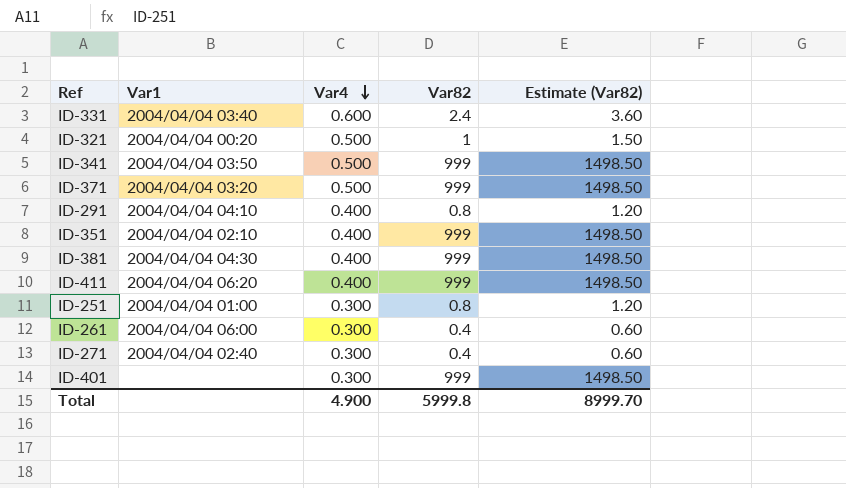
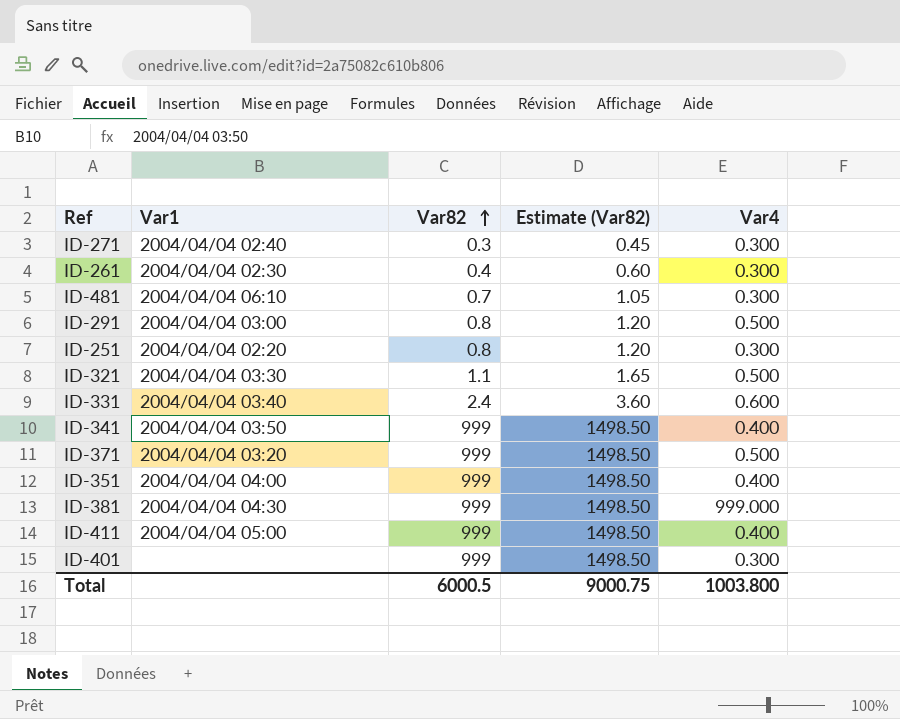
row order: Var4 descending -> Var82 ascending
column Var4 | position: 3 -> 5
ID-271 | Var82: 0.4 -> 0.3
ID-271 | Estimate (Var82): 0.60 -> 0.45
ID-261 | Var1: 2004/04/04 06:00 -> 2004/04/04 02:30
row ID-481: none -> 2004/04/04 06:10 | 0.7 | 1.05 | 0.300
ID-291 | Var1: 2004/04/04 04:10 -> 2004/04/04 03:00
ID-291 | Var4: 0.400 -> 0.500
ID-251 | Var1: 2004/04/04 01:00 -> 2004/04/04 02:20
ID-321 | Var1: 2004/04/04 00:20 -> 2004/04/04 03:30
ID-321 | Var82: 1 -> 1.1
ID-321 | Estimate (Var82): 1.50 -> 1.65
ID-341 | Var4: 0.500 -> 0.400
ID-351 | Var1: 2004/04/04 02:10 -> 2004/04/04 04:00
ID-381 | Var4: 0.400 -> 999.000
ID-411 | Var1: 2004/04/04 06:20 -> 2004/04/04 05:00
Total | Var82: 5999.8 -> 6000.5
Total | Estimate (Var82): 8999.70 -> 9000.75
Total | Var4: 4.900 -> 1003.800

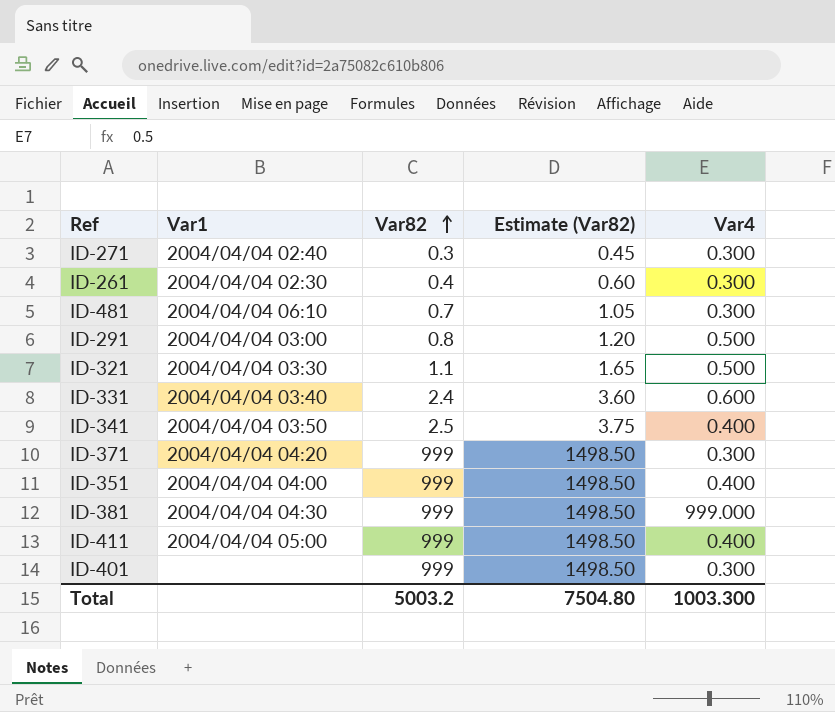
row ID-251: 2004/04/04 02:20 | 0.8 | 1.20 | 0.300 -> none
ID-341 | Var82: 999 -> 2.5
ID-341 | Estimate (Var82): 1498.50 -> 3.75
ID-371 | Var1: 2004/04/04 03:20 -> 2004/04/04 04:20
ID-371 | Var4: 0.500 -> 0.300
Total | Var82: 6000.5 -> 5003.2
Total | Estimate (Var82): 9000.75 -> 7504.80
Total | Var4: 1003.800 -> 1003.300

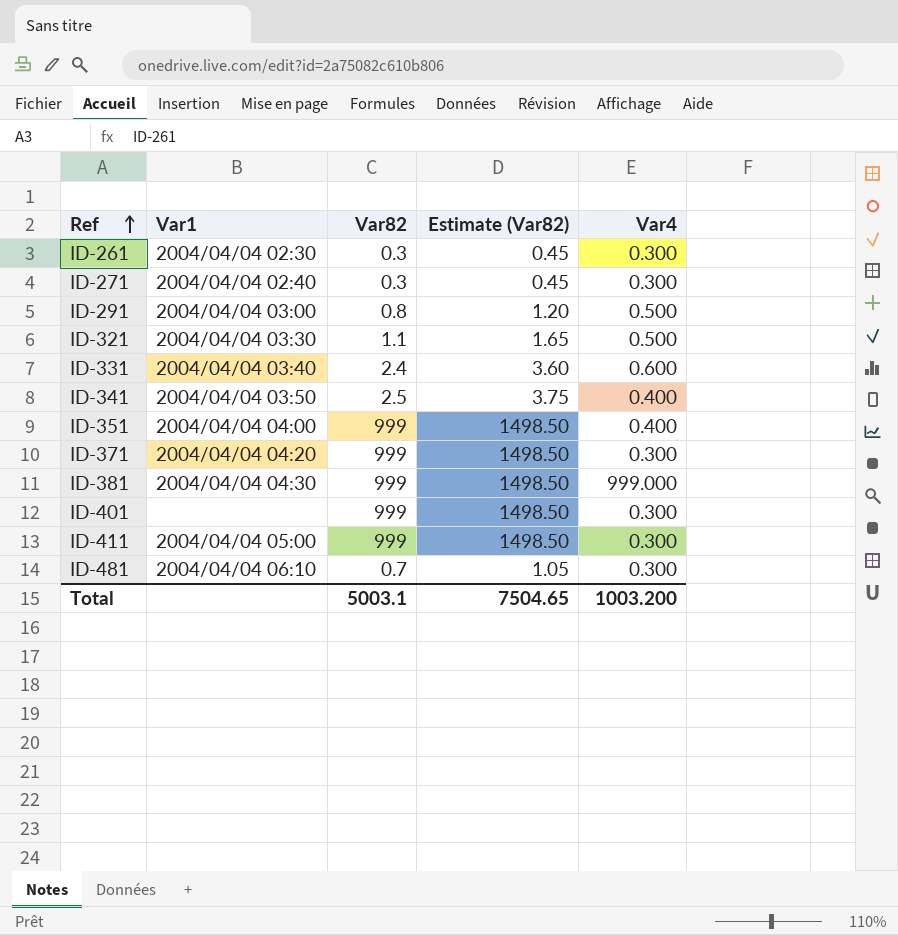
row order: Var82 ascending -> Ref ascending
ID-261 | Var82: 0.4 -> 0.3
ID-261 | Estimate (Var82): 0.60 -> 0.45
ID-411 | Var4: 0.400 -> 0.300
Total | Var82: 5003.2 -> 5003.1
Total | Estimate (Var82): 7504.80 -> 7504.65
Total | Var4: 1003.300 -> 1003.200

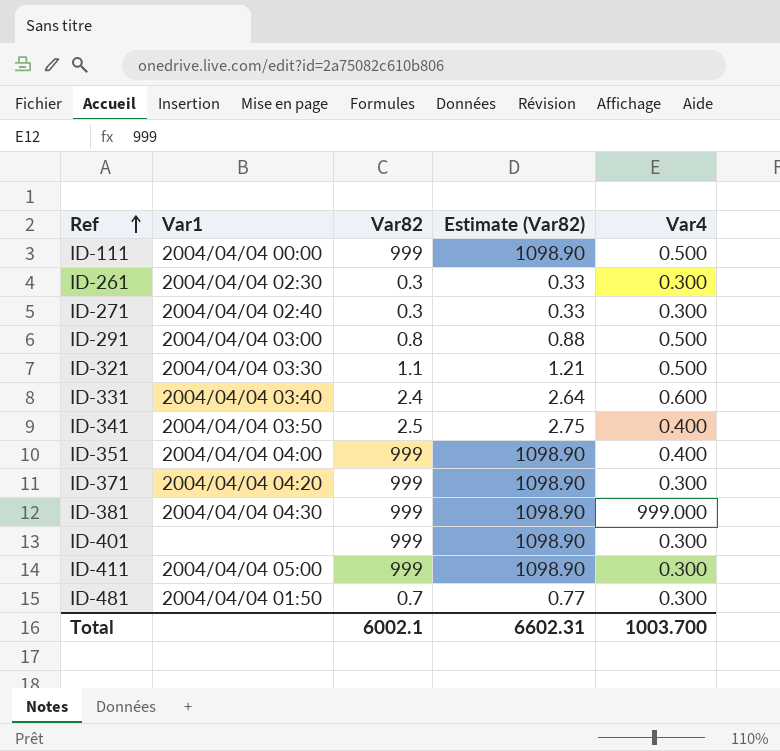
column Estimate (Var82) | formula: [Var82] * 1.5 -> [Var82] * 1.1
row ID-111: none -> 2004/04/04 00:00 | 999 | 1098.90 | 0.500
ID-481 | Var1: 2004/04/04 06:10 -> 2004/04/04 01:50
Total | Var82: 5003.1 -> 6002.1
Total | Estimate (Var82): 7504.65 -> 6602.31
Total | Var4: 1003.200 -> 1003.700

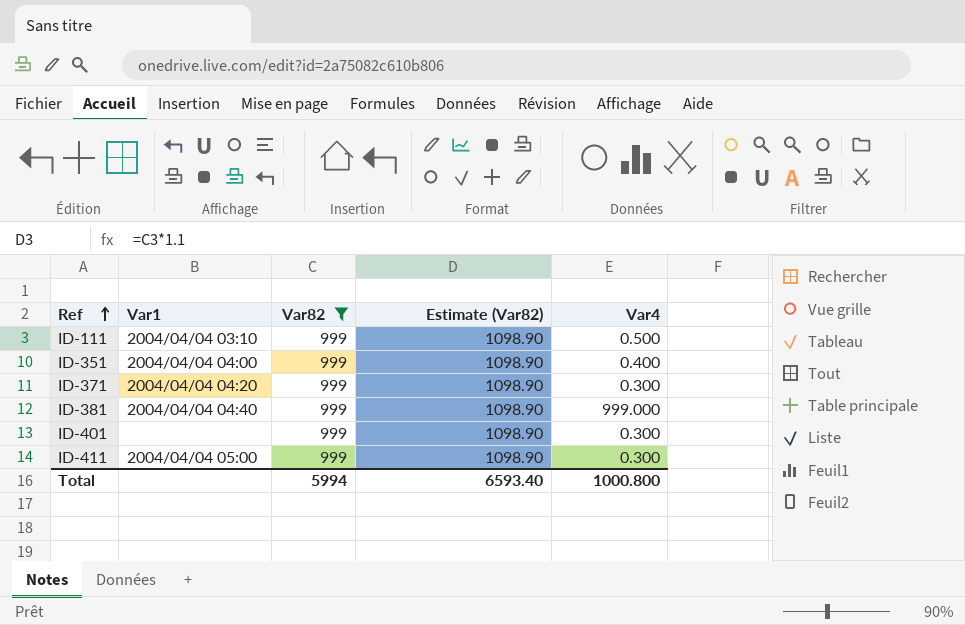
filter: none -> Var82 = 999
ID-111 | Var1: 2004/04/04 00:00 -> 2004/04/04 03:10
ID-381 | Var1: 2004/04/04 04:30 -> 2004/04/04 04:40
Total | Var82: 6002.1 -> 5994
Total | Estimate (Var82): 6602.31 -> 6593.40
Total | Var4: 1003.700 -> 1000.800

